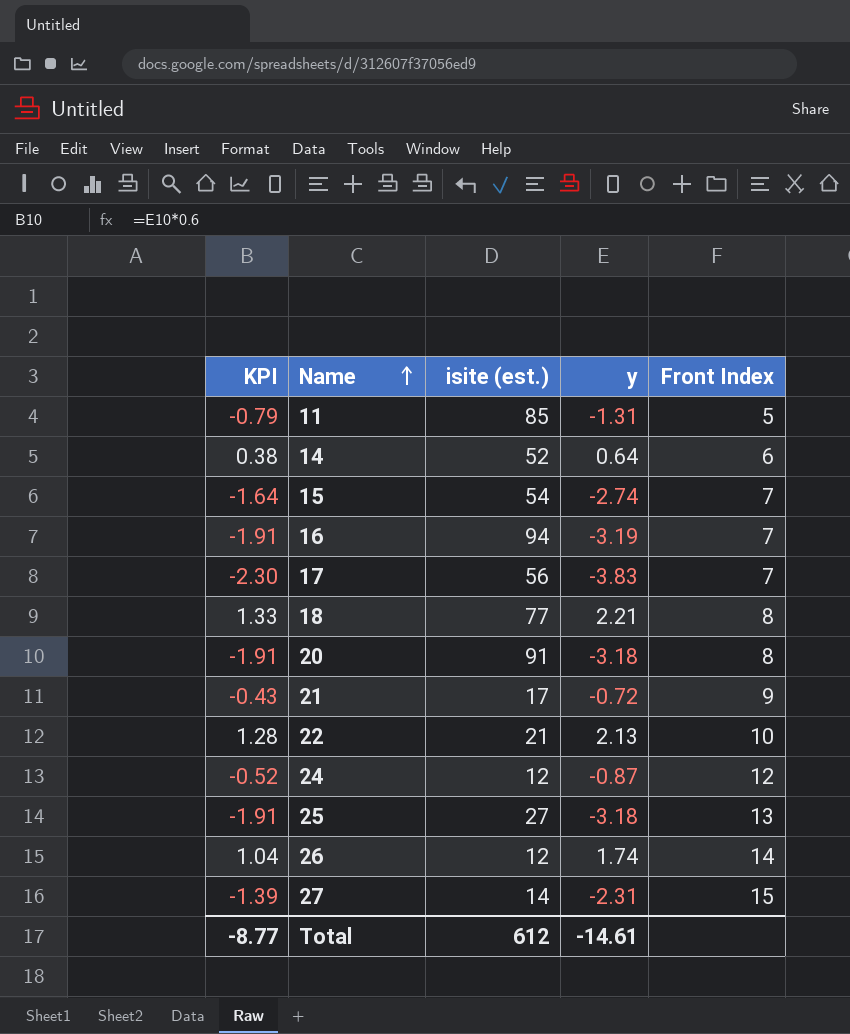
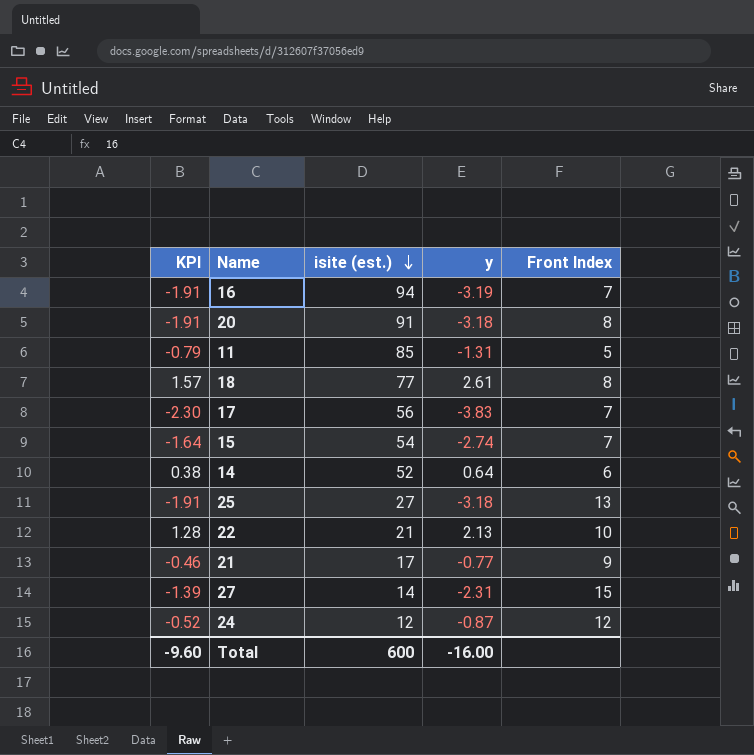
row order: Name ascending -> isite (est.) descending
row 26: 1.04 | 12 | 1.74 | 14 -> none
18 | KPI: 1.33 -> 1.57
18 | y: 2.21 -> 2.61
21 | KPI: -0.43 -> -0.46
21 | y: -0.72 -> -0.77
Total | KPI: -8.77 -> -9.60
Total | isite (est.): 612 -> 600
Total | y: -14.61 -> -16.00

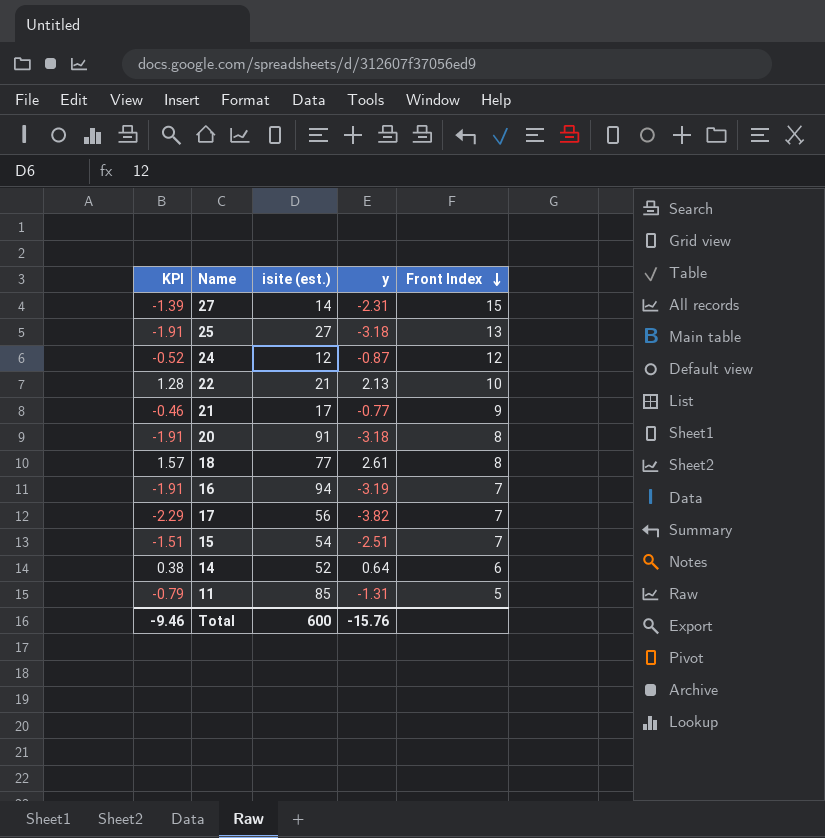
row order: isite (est.) descending -> Front Index descending
17 | KPI: -2.30 -> -2.29
17 | y: -3.83 -> -3.82
15 | KPI: -1.64 -> -1.51
15 | y: -2.74 -> -2.51
Total | KPI: -9.60 -> -9.46
Total | y: -16.00 -> -15.76

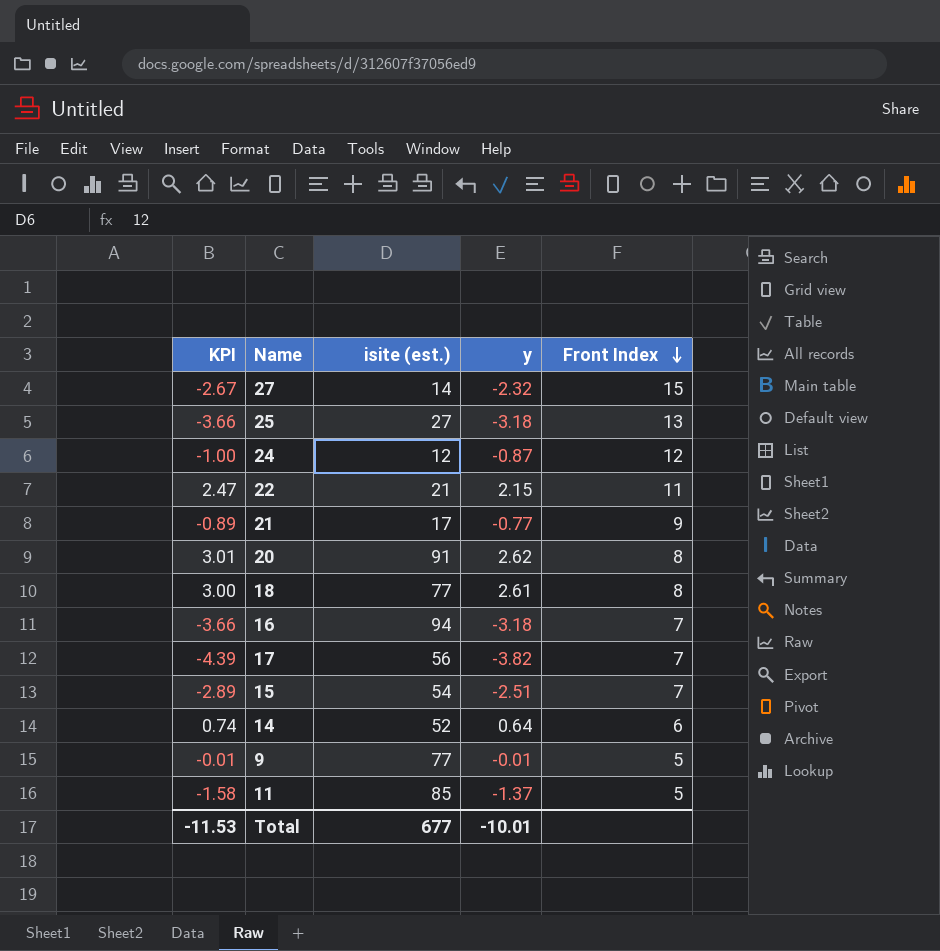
column KPI | formula: [y] * 0.6 -> [y] * 1.15
27 | y: -2.31 -> -2.32
22 | y: 2.13 -> 2.15
22 | Front Index: 10 -> 11
20 | y: -3.18 -> 2.62
16 | y: -3.19 -> -3.18
row 9: none -> -0.01 | 77 | -0.01 | 5
11 | y: -1.31 -> -1.37
Total | KPI: -9.46 -> -11.53
Total | isite (est.): 600 -> 677
Total | y: -15.76 -> -10.01

